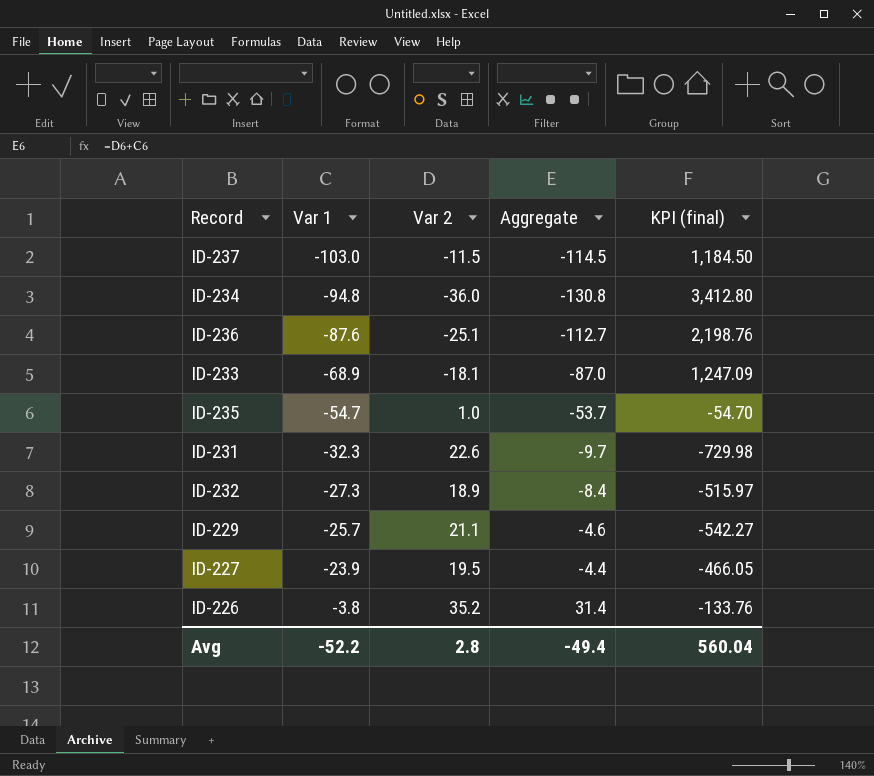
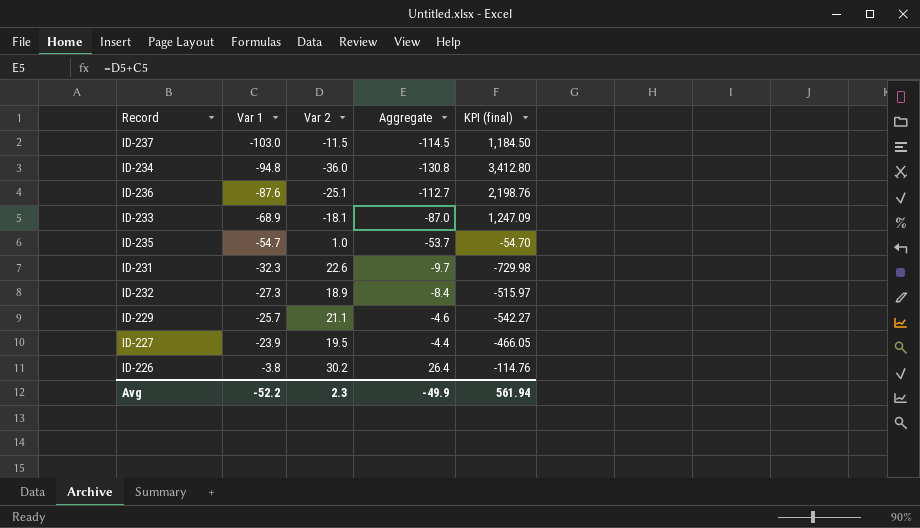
ID-226 | Var 2: 35.2 -> 30.2
ID-226 | Aggregate: 31.4 -> 26.4
ID-226 | KPI (final): -133.76 -> -114.76
Avg | Var 2: 2.8 -> 2.3
Avg | Aggregate: -49.4 -> -49.9
Avg | KPI (final): 560.04 -> 561.94

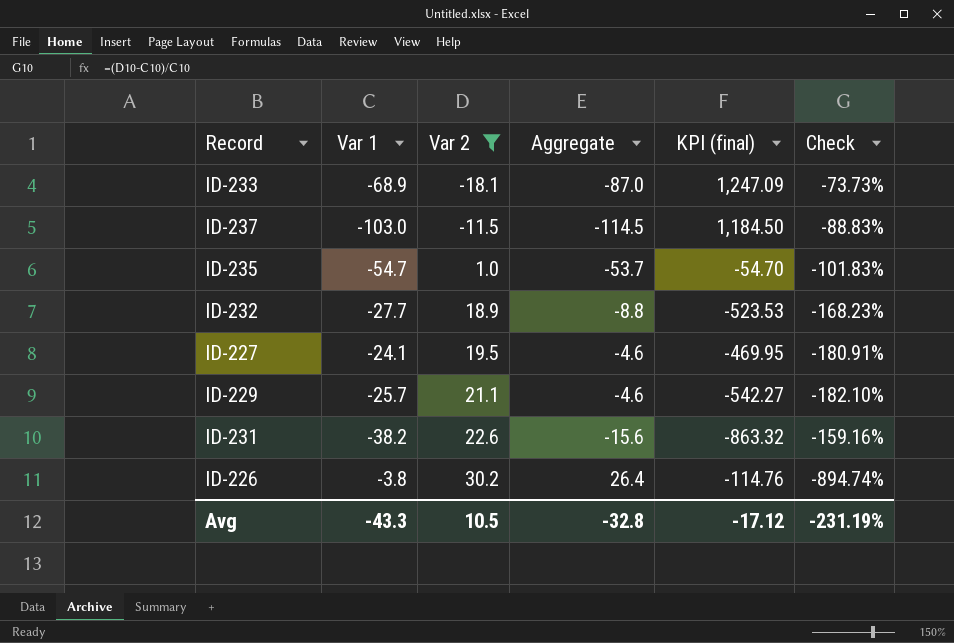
filter: none -> Var 2 >= -18.1
row order: Var 1 ascending -> Var 2 ascending
column Check | formula: none -> ([Var 2] - [Var 1]) / [Var 1]
ID-232 | Var 1: -27.3 -> -27.7
ID-232 | Aggregate: -8.4 -> -8.8
ID-232 | KPI (final): -515.97 -> -523.53
ID-227 | Var 1: -23.9 -> -24.1
ID-227 | Aggregate: -4.4 -> -4.6
ID-227 | KPI (final): -466.05 -> -469.95
ID-231 | Var 1: -32.3 -> -38.2
ID-231 | Aggregate: -9.7 -> -15.6
ID-231 | KPI (final): -729.98 -> -863.32
Avg | Var 1: -52.2 -> -43.3
Avg | Var 2: 2.3 -> 10.5
Avg | Aggregate: -49.9 -> -32.8
Avg | KPI (final): 561.94 -> -17.12

